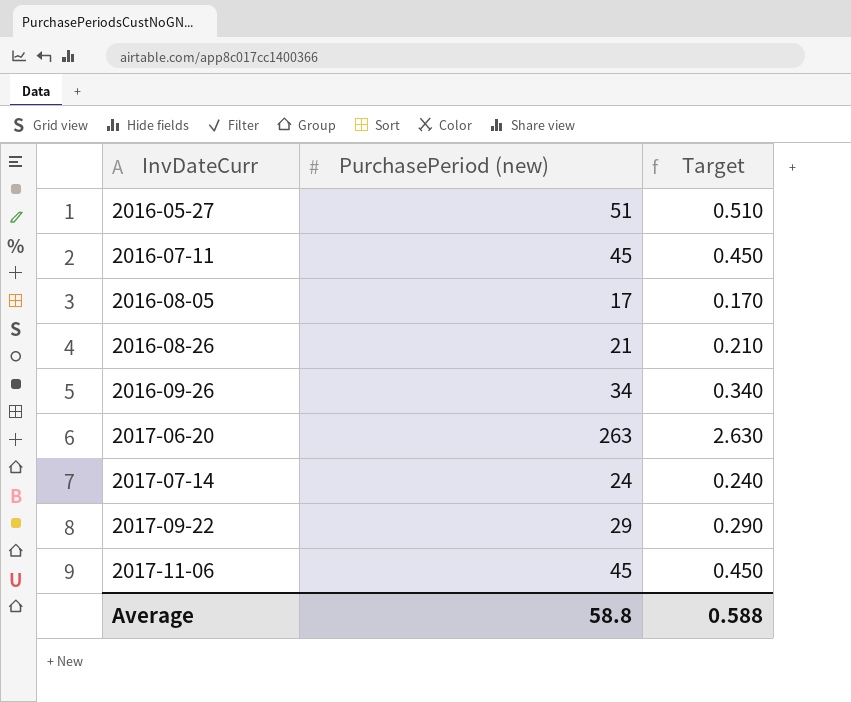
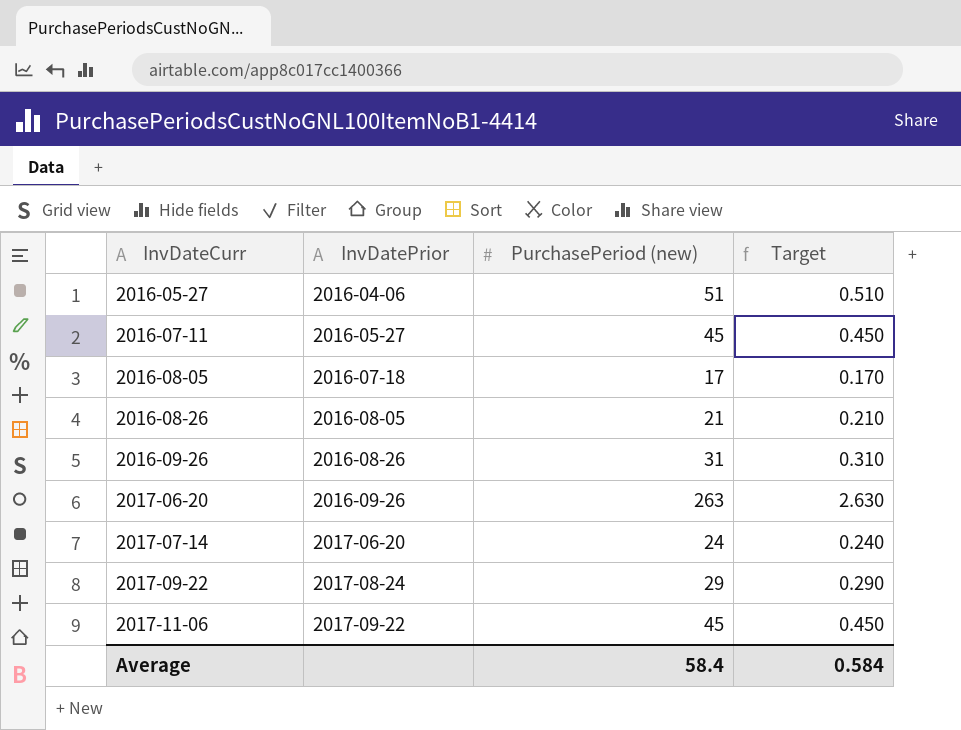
column InvDatePrior | position: none -> 2
2016-09-26 | PurchasePeriod (new): 34 -> 31
2016-09-26 | Target: 0.340 -> 0.310
Average | PurchasePeriod (new): 58.8 -> 58.4
Average | Target: 0.588 -> 0.584

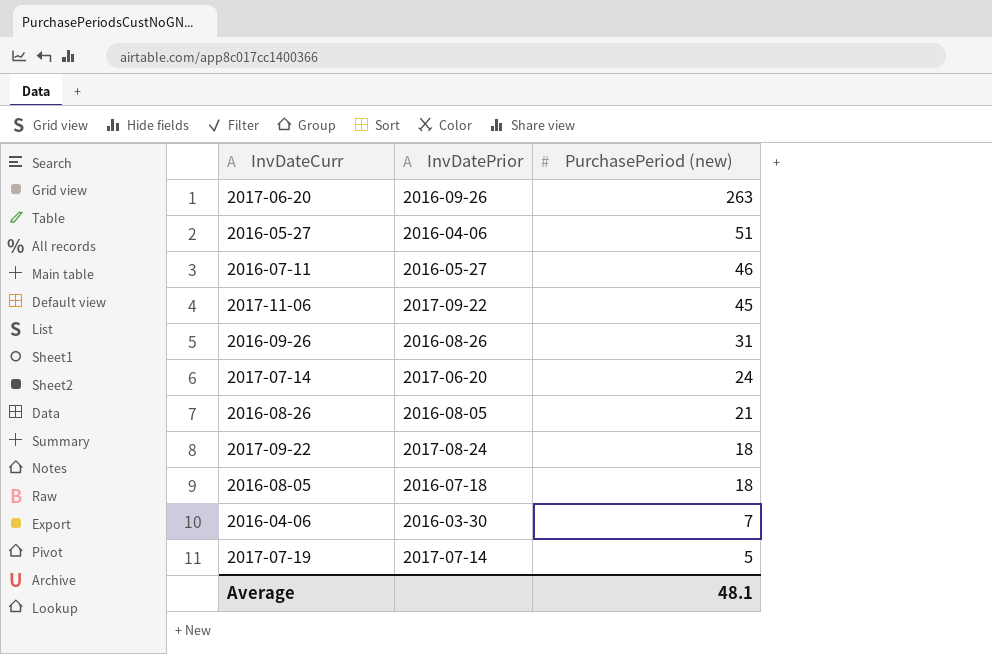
row order: InvDateCurr ascending -> PurchasePeriod (new) descending
column Target | formula: [PurchasePeriod (new)] * 0.01 -> none
2016-07-11 | PurchasePeriod (new): 45 -> 46
2017-09-22 | PurchasePeriod (new): 29 -> 18
2016-08-05 | PurchasePeriod (new): 17 -> 18
row 2016-04-06: none -> 2016-03-30 | 7
row 2017-07-19: none -> 2017-07-14 | 5
Average | PurchasePeriod (new): 58.4 -> 48.1

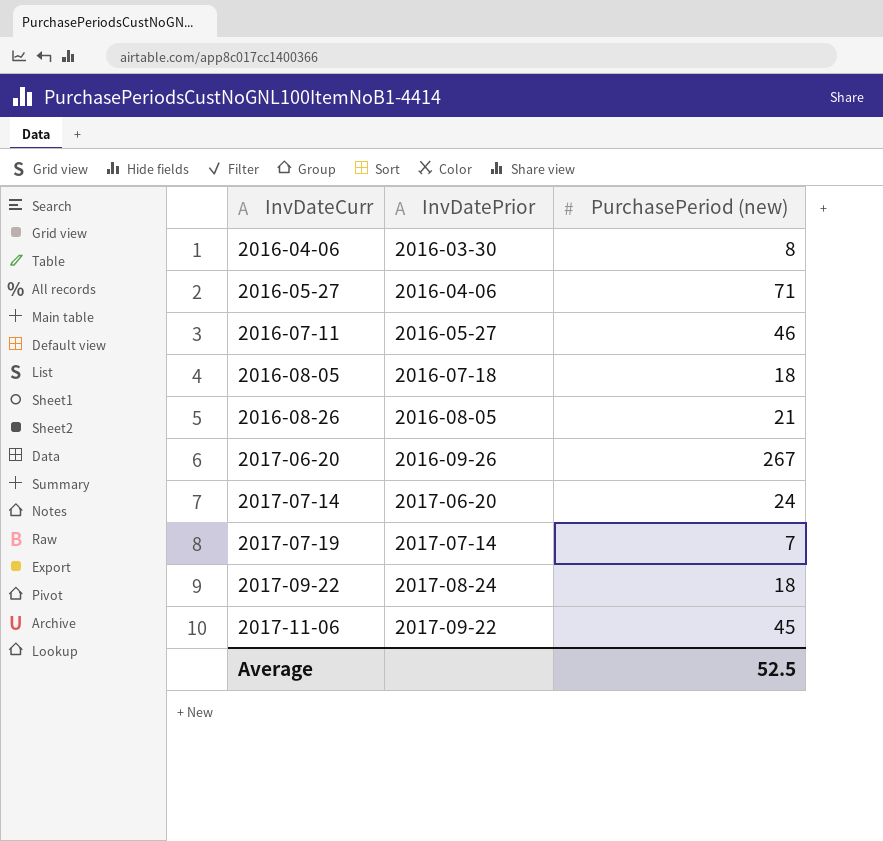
row order: PurchasePeriod (new) descending -> InvDateCurr ascending
row 2016-09-26: 2016-08-26 | 31 -> none
2016-04-06 | PurchasePeriod (new): 7 -> 8
2016-05-27 | PurchasePeriod (new): 51 -> 71
2017-06-20 | PurchasePeriod (new): 263 -> 267
2017-07-19 | PurchasePeriod (new): 5 -> 7
Average | PurchasePeriod (new): 48.1 -> 52.5

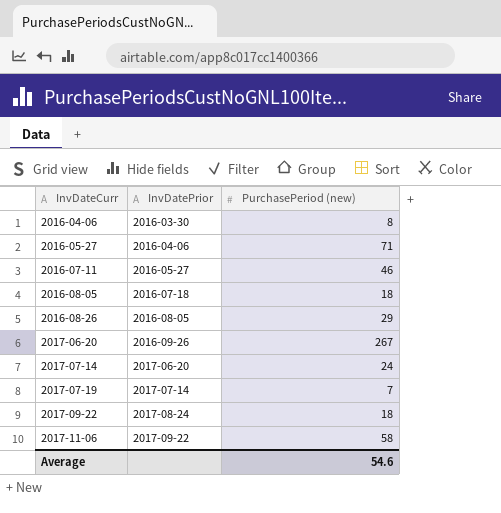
2016-08-26 | PurchasePeriod (new): 21 -> 29
2017-11-06 | PurchasePeriod (new): 45 -> 58
Average | PurchasePeriod (new): 52.5 -> 54.6

